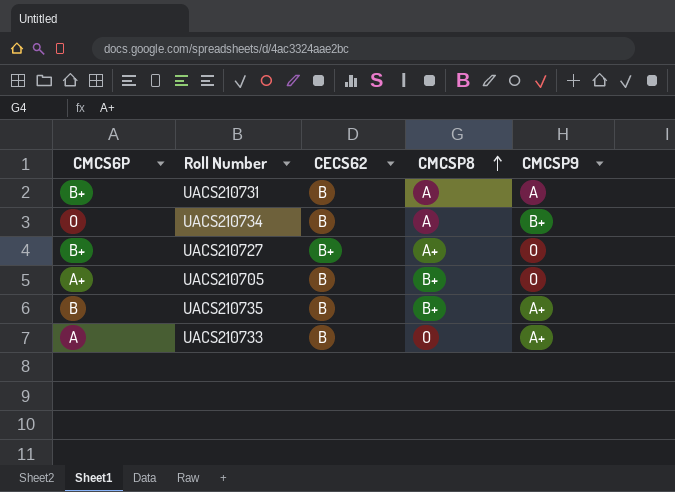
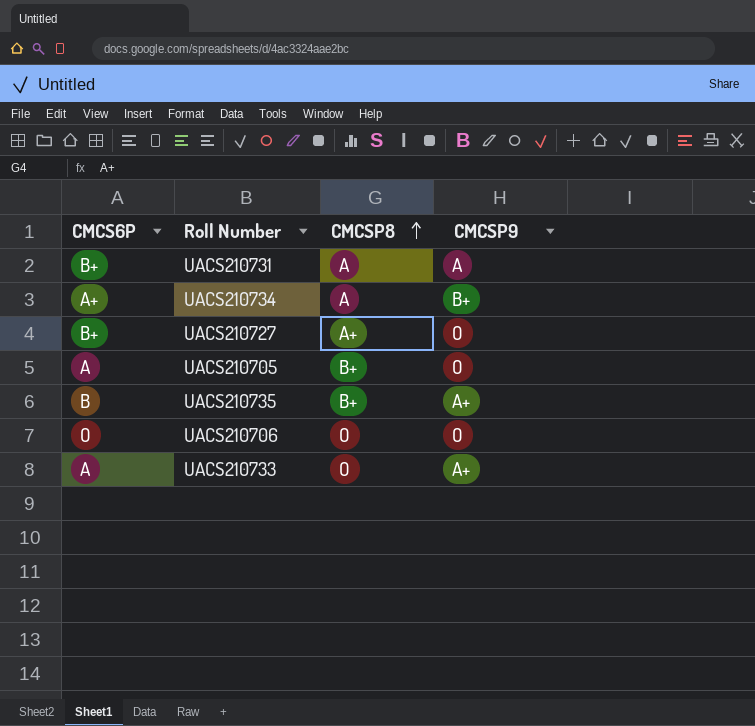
column CECS62 | position: 3 -> none
UACS210734 | CMCS6P: O -> A+
UACS210705 | CMCS6P: A+ -> A
row UACS210706: none -> O | O | O

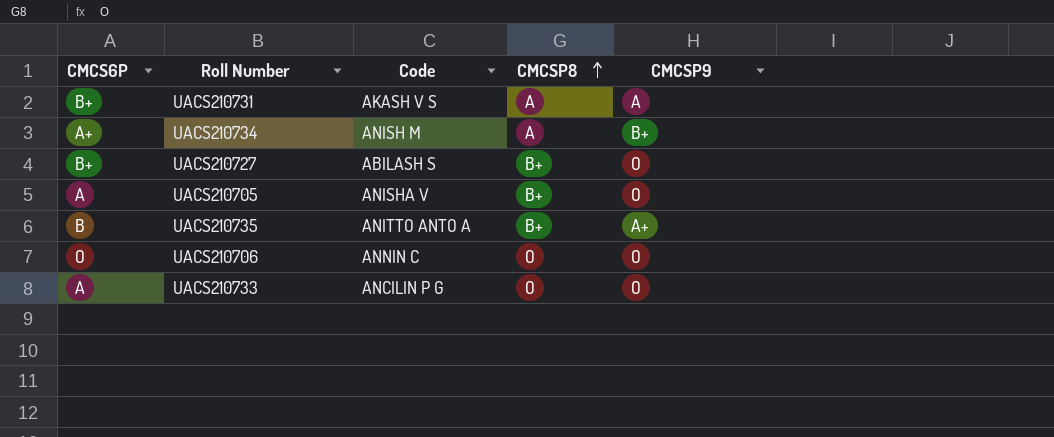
column Code | position: none -> 3
UACS210727 | CMCSP8: A+ -> B+
UACS210733 | CMCSP9: A+ -> O

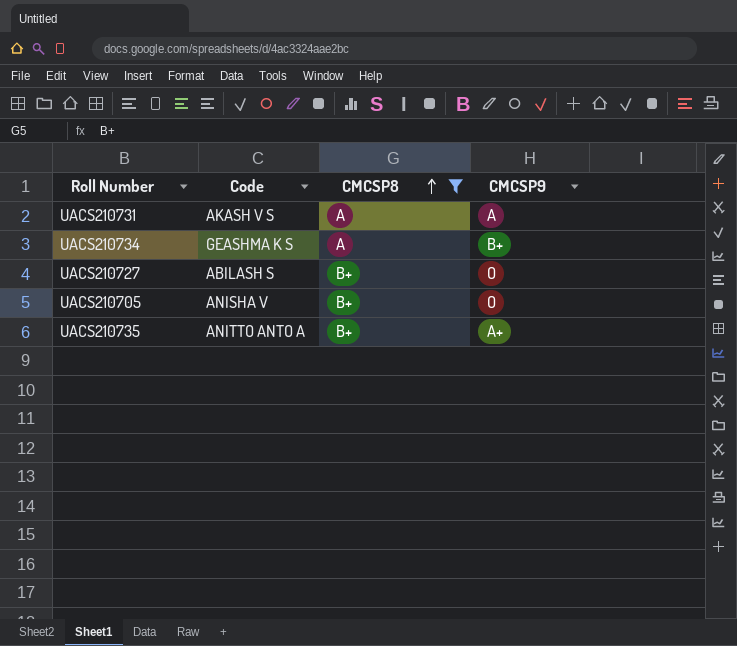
filter: none -> CMCSP8 != O
column CMCS6P | position: 1 -> none
UACS210734 | Code: ANISH M -> GEASHMA K S

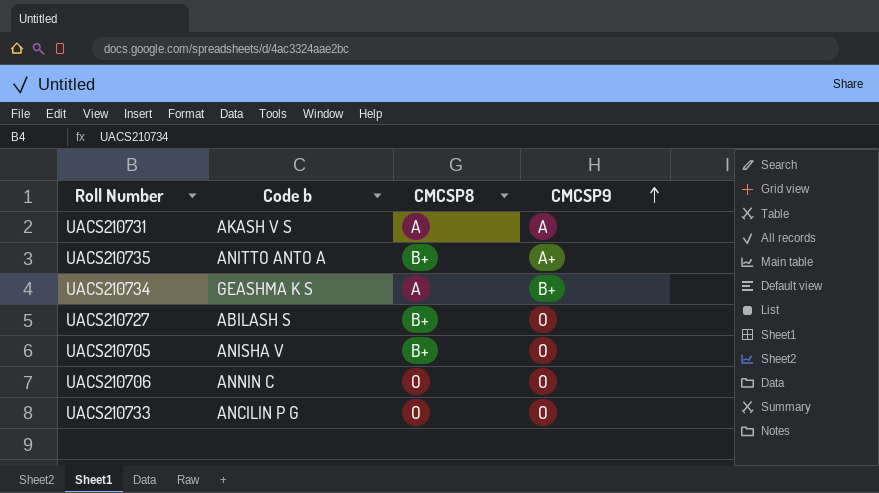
filter: CMCSP8 != O -> none
row order: CMCSP8 ascending -> CMCSP9 ascending
column name: Code -> Code b

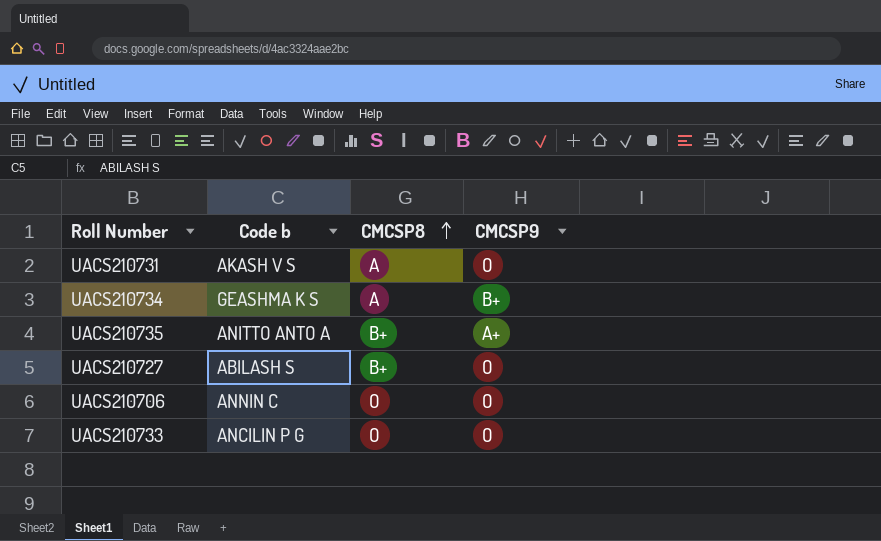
row order: CMCSP9 ascending -> CMCSP8 ascending
row UACS210705: ANISHA V | B+ | O -> none
UACS210731 | CMCSP9: A -> O

